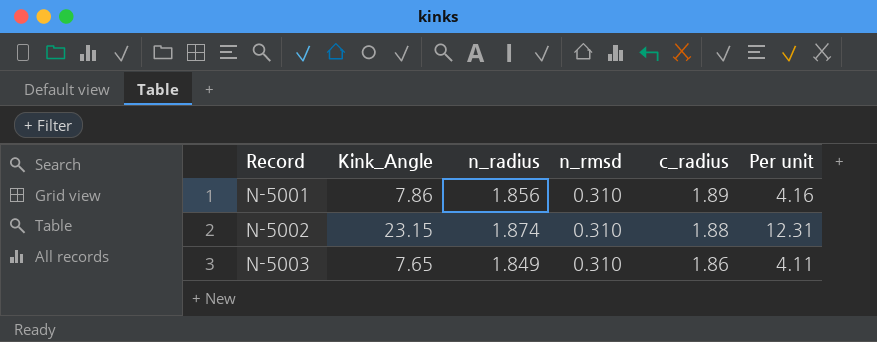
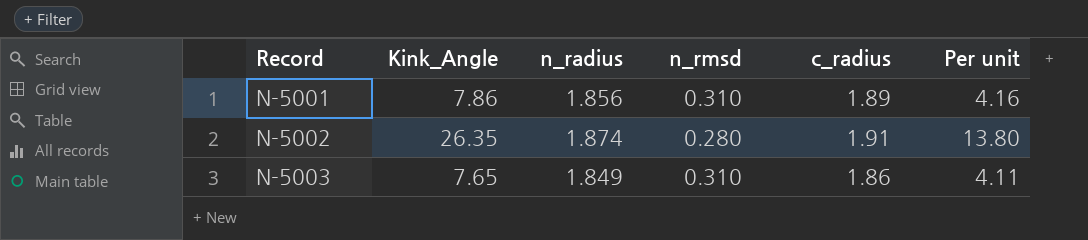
N-5002 | Kink_Angle: 23.15 -> 26.35
N-5002 | n_rmsd: 0.310 -> 0.280
N-5002 | c_radius: 1.88 -> 1.91
N-5002 | Per unit: 12.31 -> 13.80

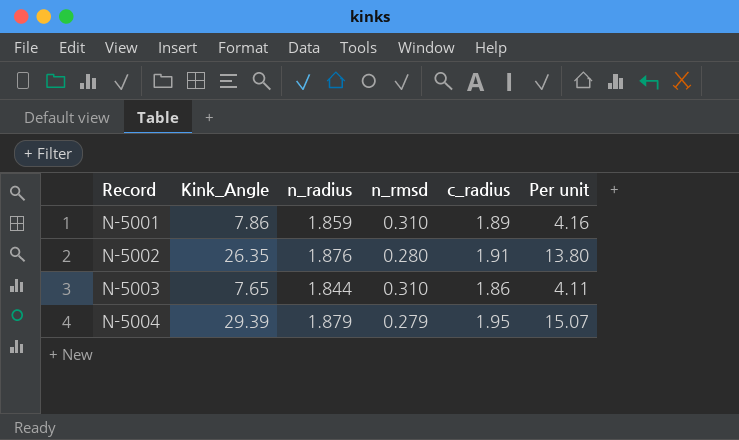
N-5001 | n_radius: 1.856 -> 1.859
N-5002 | n_radius: 1.874 -> 1.876
N-5003 | n_radius: 1.849 -> 1.844
row N-5004: none -> 29.39 | 1.879 | 0.279 | 1.95 | 15.07

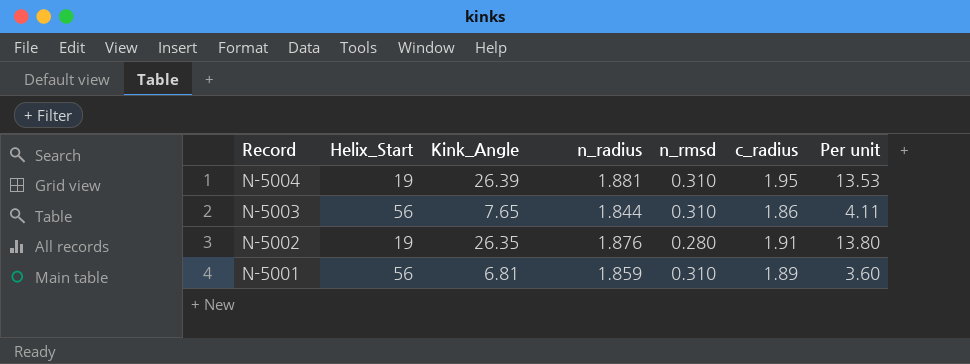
row order: Record ascending -> Record descending
column Helix_Start | position: none -> 2
N-5004 | Kink_Angle: 29.39 -> 26.39
N-5004 | n_radius: 1.879 -> 1.881
N-5004 | n_rmsd: 0.279 -> 0.310
N-5004 | Per unit: 15.07 -> 13.53
N-5001 | Kink_Angle: 7.86 -> 6.81
N-5001 | Per unit: 4.16 -> 3.60

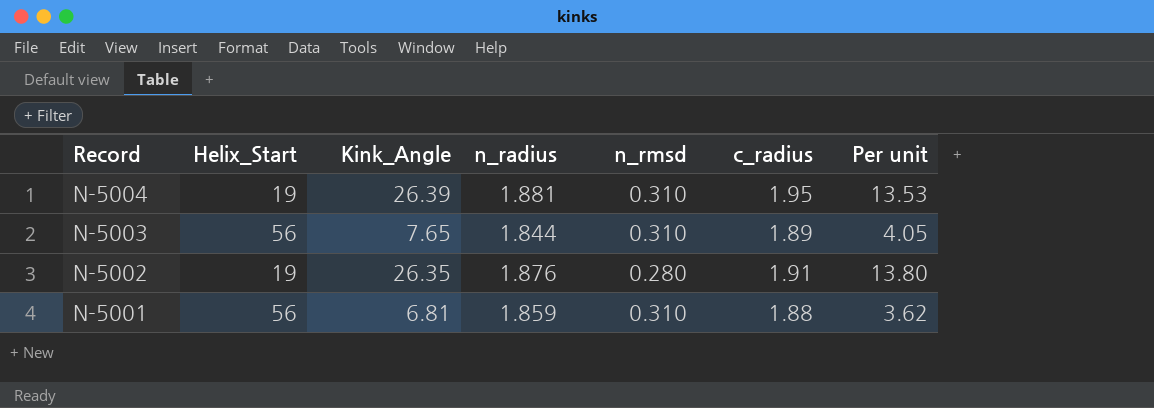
N-5003 | c_radius: 1.86 -> 1.89
N-5003 | Per unit: 4.11 -> 4.05
N-5001 | c_radius: 1.89 -> 1.88
N-5001 | Per unit: 3.60 -> 3.62

